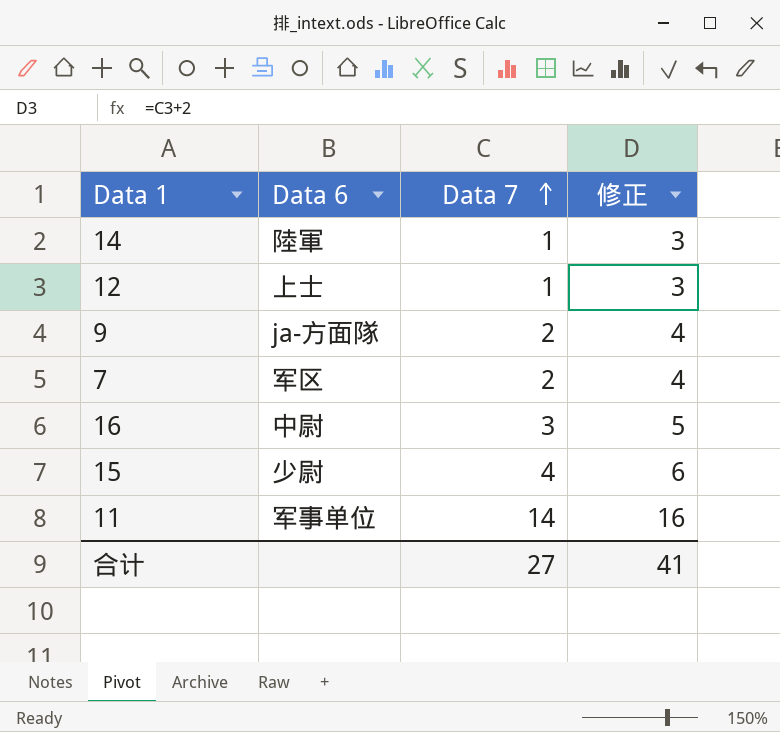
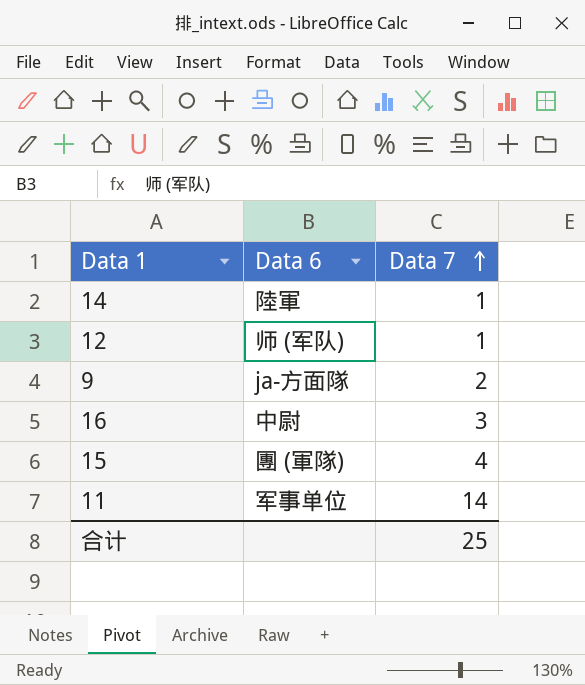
column 修正 | formula: [Data 7] + 2 -> none
row 7: 军区 | 2 | 4 -> none
12 | Data 6: 上士 -> 师 (军队)
15 | Data 6: 少尉 -> 團 (軍隊)
合计 | Data 7: 27 -> 25

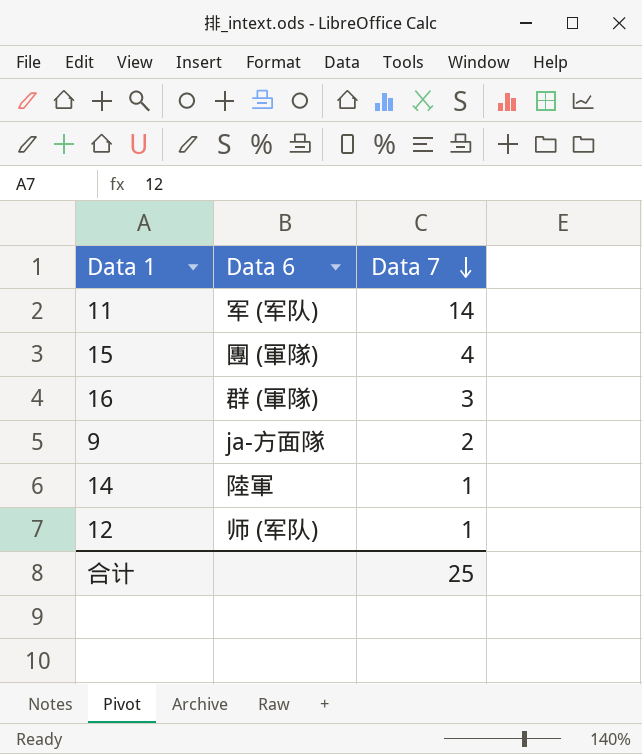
row order: Data 7 ascending -> Data 7 descending
11 | Data 6: 军事单位 -> 军 (军队)
16 | Data 6: 中尉 -> 群 (軍隊)

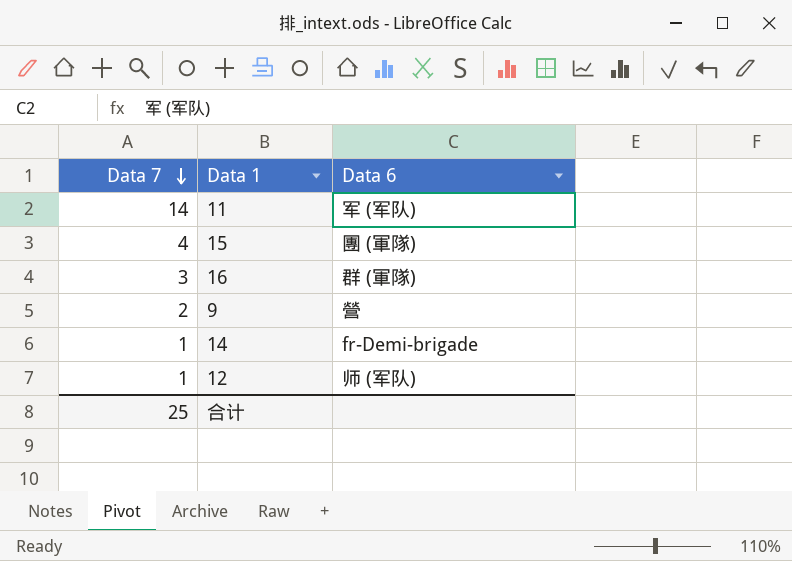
column Data 7 | position: 3 -> 1
9 | Data 6: ja-方面隊 -> 營
14 | Data 6: 陸軍 -> fr-Demi-brigade

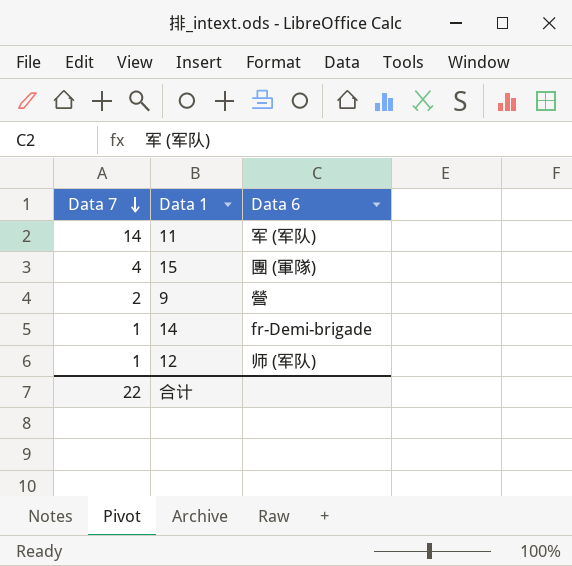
row 16: 3 | 群 (軍隊) -> none
合计 | Data 7: 25 -> 22

